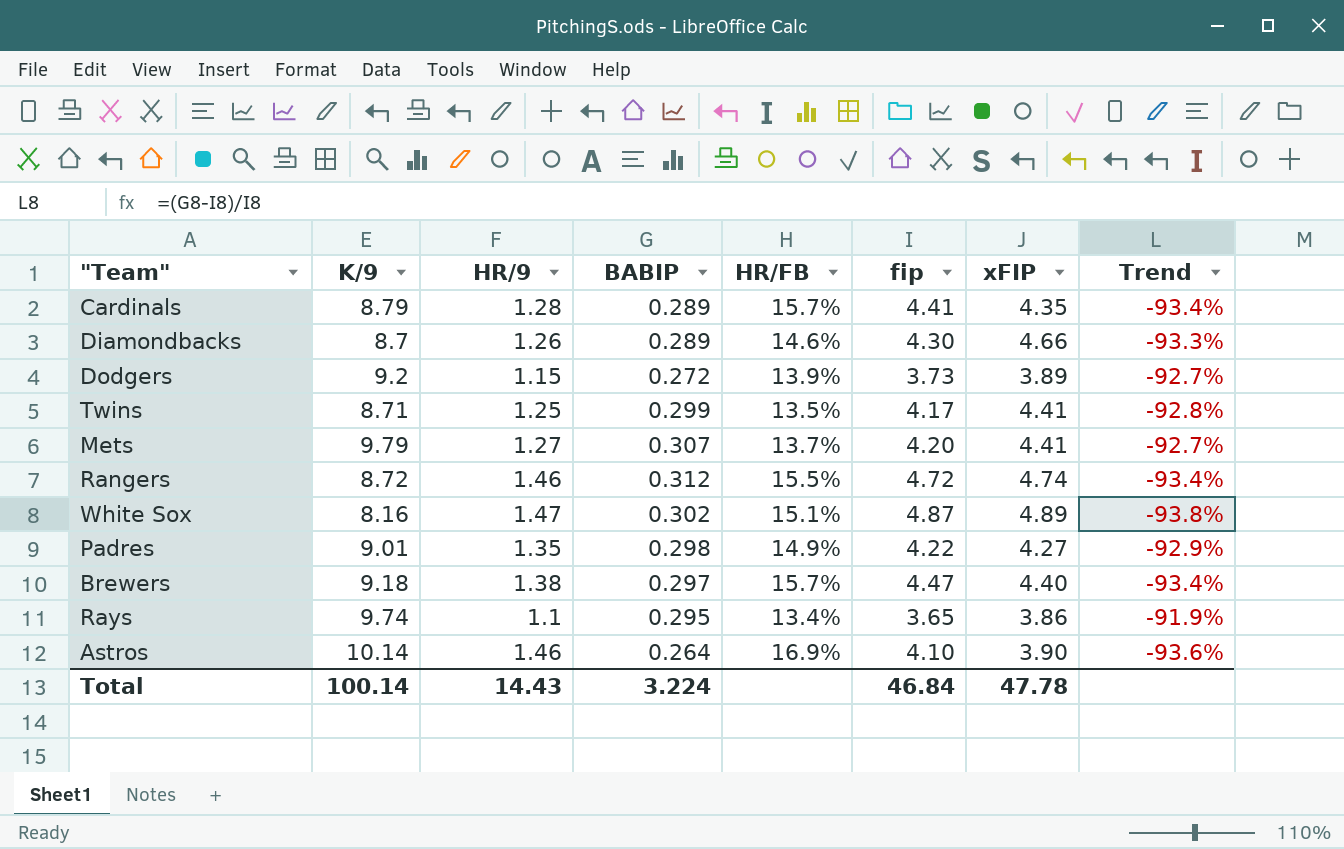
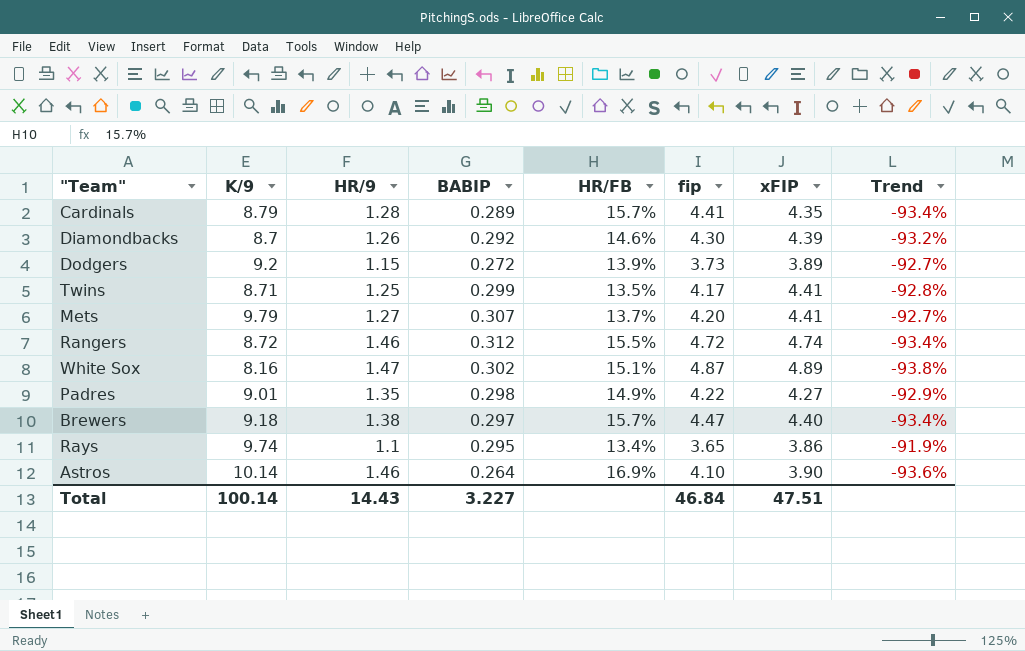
Diamondbacks | BABIP: 0.289 -> 0.292
Diamondbacks | xFIP: 4.66 -> 4.39
Diamondbacks | Trend: -93.3% -> -93.2%
Total | BABIP: 3.224 -> 3.227
Total | xFIP: 47.78 -> 47.51

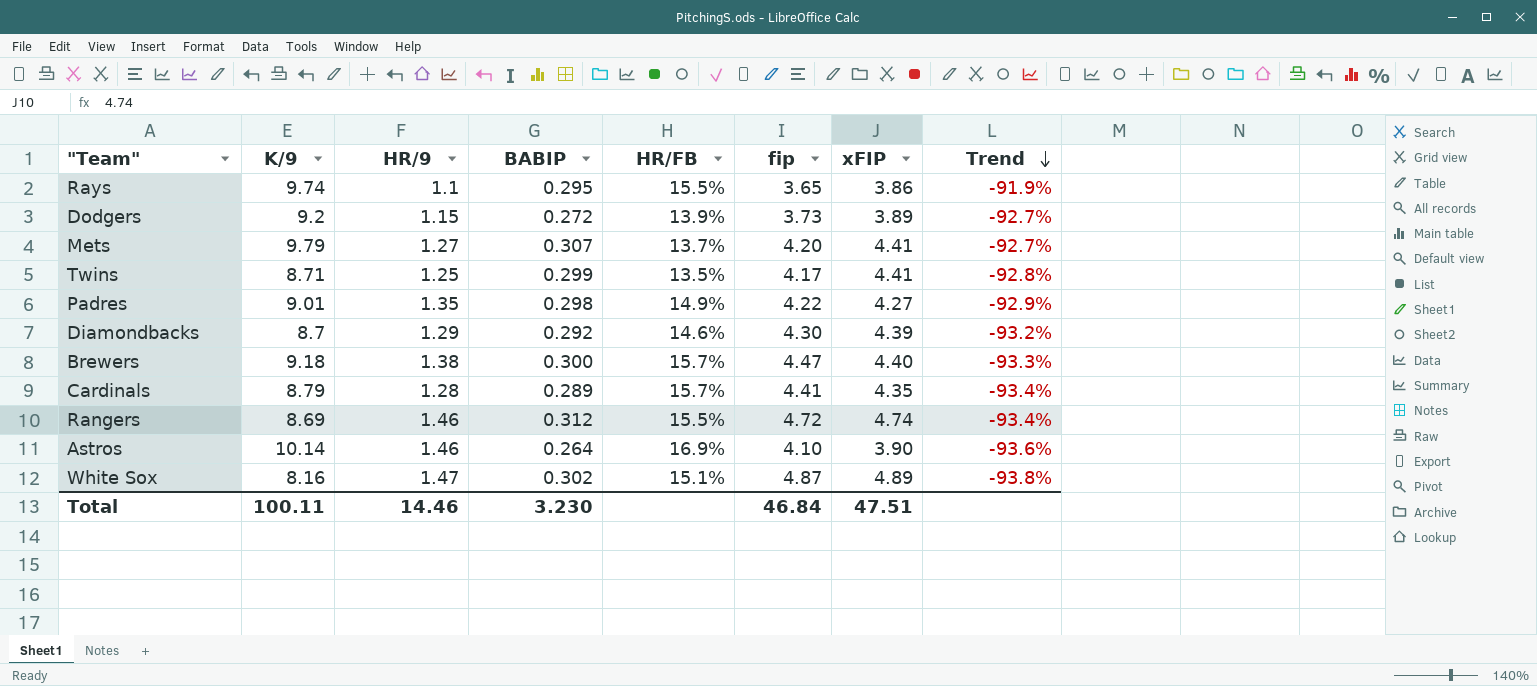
row order: none -> Trend descending
Rays | HR/FB: 13.4% -> 15.5%
Diamondbacks | HR/9: 1.26 -> 1.29
Brewers | BABIP: 0.297 -> 0.300
Brewers | Trend: -93.4% -> -93.3%
Rangers | K/9: 8.72 -> 8.69
Total | K/9: 100.14 -> 100.11
Total | HR/9: 14.43 -> 14.46
Total | BABIP: 3.227 -> 3.230

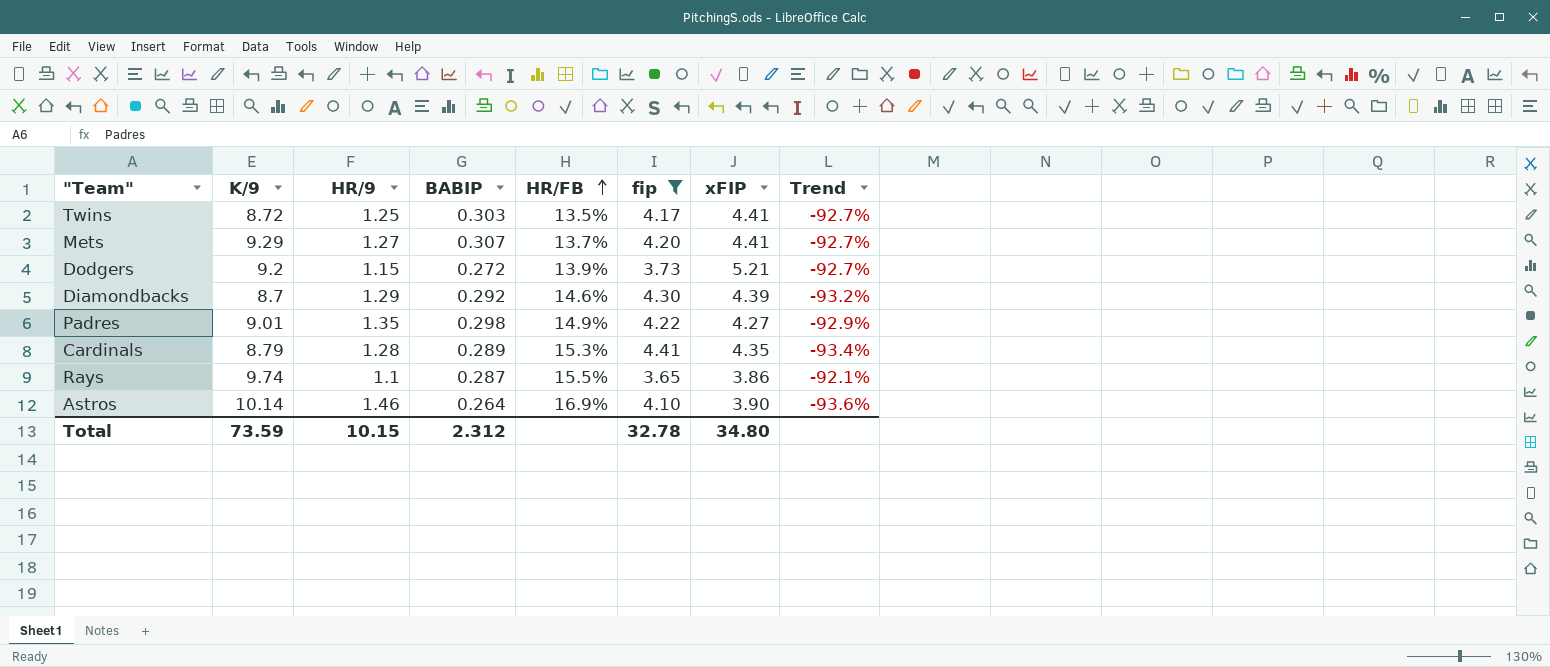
filter: none -> fip <= 4.41
row order: Trend descending -> HR/FB ascending
Twins | K/9: 8.71 -> 8.72
Twins | BABIP: 0.299 -> 0.303
Twins | Trend: -92.8% -> -92.7%
Mets | K/9: 9.79 -> 9.29
Dodgers | xFIP: 3.89 -> 5.21
Cardinals | HR/FB: 15.7% -> 15.3%
Rays | BABIP: 0.295 -> 0.287
Rays | Trend: -91.9% -> -92.1%
Total | K/9: 100.11 -> 73.59
Total | HR/9: 14.46 -> 10.15
Total | BABIP: 3.230 -> 2.312
Total | fip: 46.84 -> 32.78
Total | xFIP: 47.51 -> 34.80

